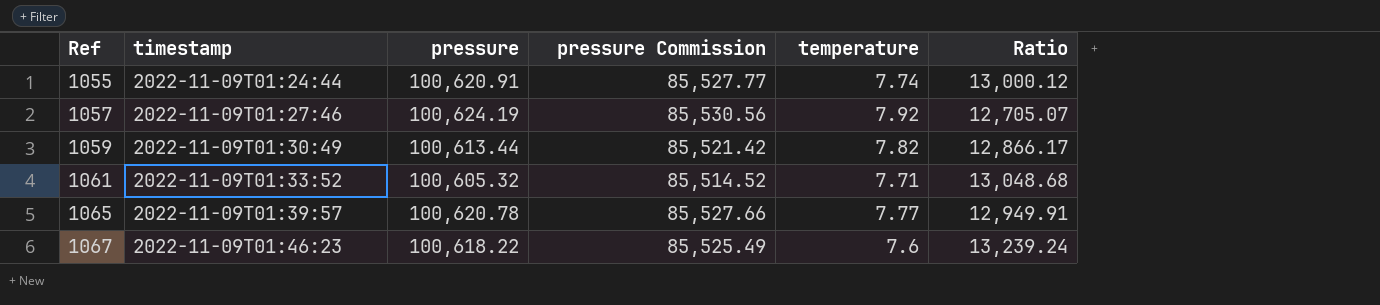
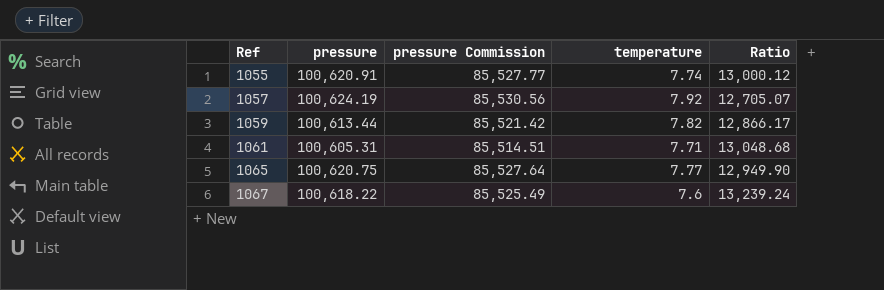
column timestamp | position: 2 -> none
1061 | pressure: 100,605.32 -> 100,605.31
1061 | pressure Commission: 85,514.52 -> 85,514.51
1065 | pressure: 100,620.78 -> 100,620.75
1065 | pressure Commission: 85,527.66 -> 85,527.64
1065 | Ratio: 12,949.91 -> 12,949.90

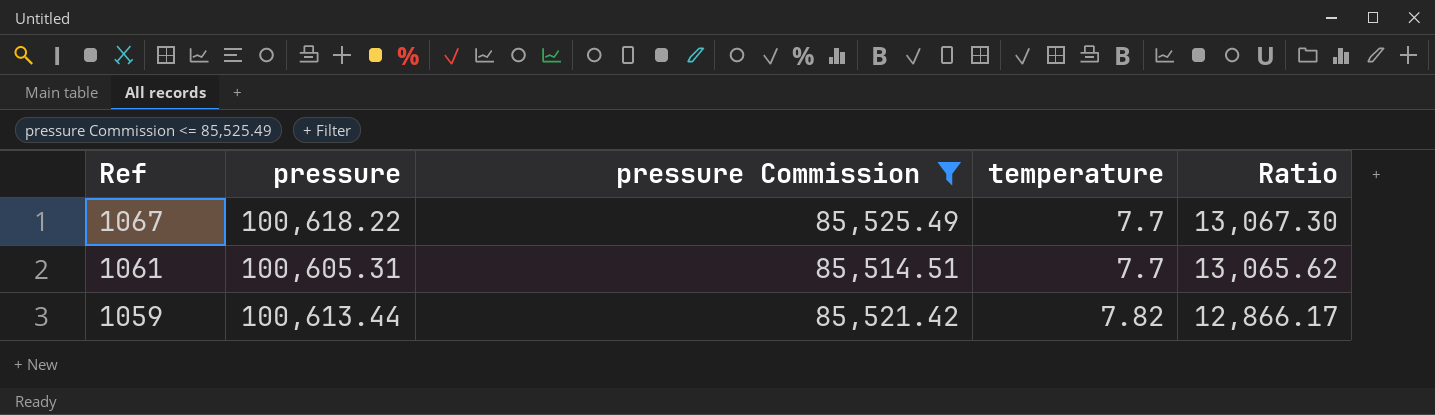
filter: none -> pressure Commission <= 85,525.49
row order: Ref ascending -> Ref descending
1067 | temperature: 7.6 -> 7.7
1067 | Ratio: 13,239.24 -> 13,067.30
1061 | temperature: 7.71 -> 7.7
1061 | Ratio: 13,048.68 -> 13,065.62

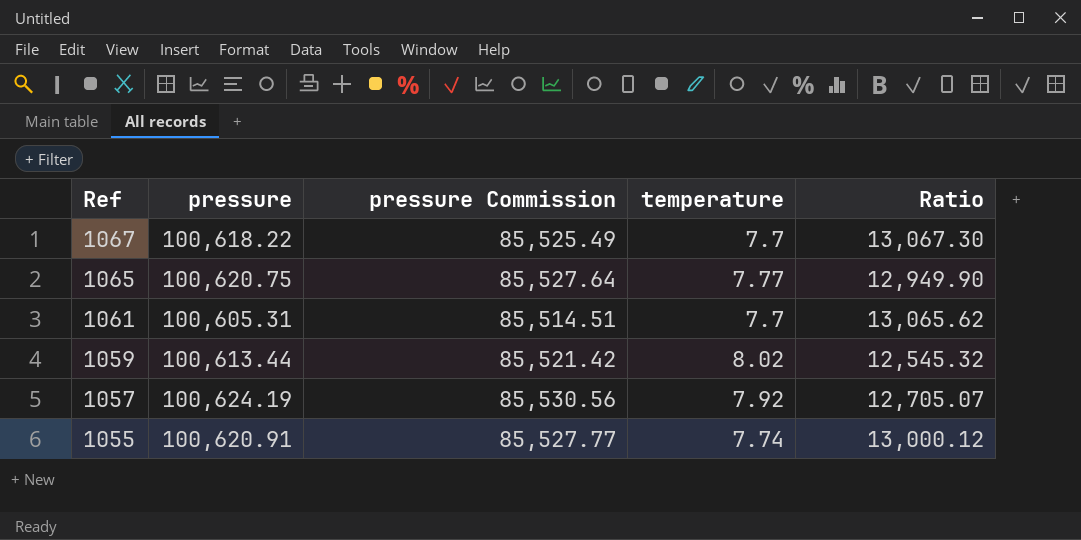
filter: pressure Commission <= 85,525.49 -> none
1059 | temperature: 7.82 -> 8.02
1059 | Ratio: 12,866.17 -> 12,545.32

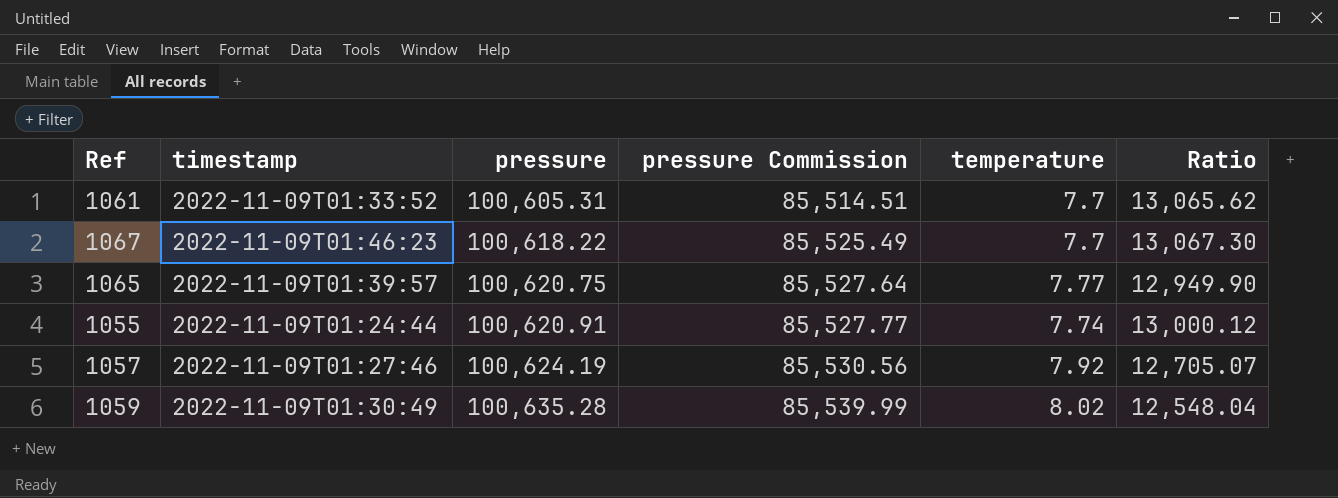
row order: Ref descending -> pressure ascending
column timestamp | position: none -> 2
1059 | pressure: 100,613.44 -> 100,635.28
1059 | pressure Commission: 85,521.42 -> 85,539.99
1059 | Ratio: 12,545.32 -> 12,548.04

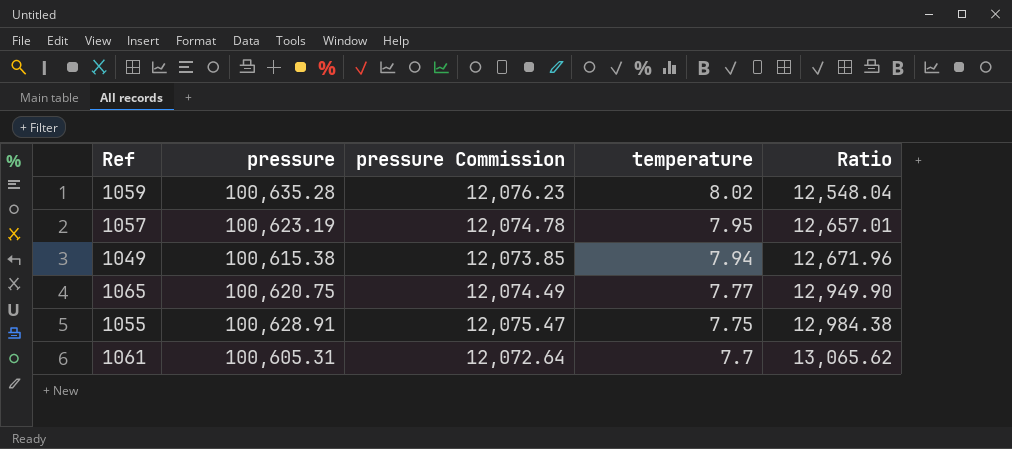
row order: pressure ascending -> temperature descending
column timestamp | position: 2 -> none
column pressure Commission | formula: [pressure] * 0.85 -> [pressure] * 0.12
row 1067: 2022-11-09T01:46:23 | 100,618.22 | 85,525.49 | 7.7 | 13,067.30 -> none
1057 | pressure: 100,624.19 -> 100,623.19
1057 | temperature: 7.92 -> 7.95
1057 | Ratio: 12,705.07 -> 12,657.01
row 1049: none -> 100,615.38 | 12,073.85 | 7.94 | 12,671.96
1055 | pressure: 100,620.91 -> 100,628.91
1055 | temperature: 7.74 -> 7.75
1055 | Ratio: 13,000.12 -> 12,984.38

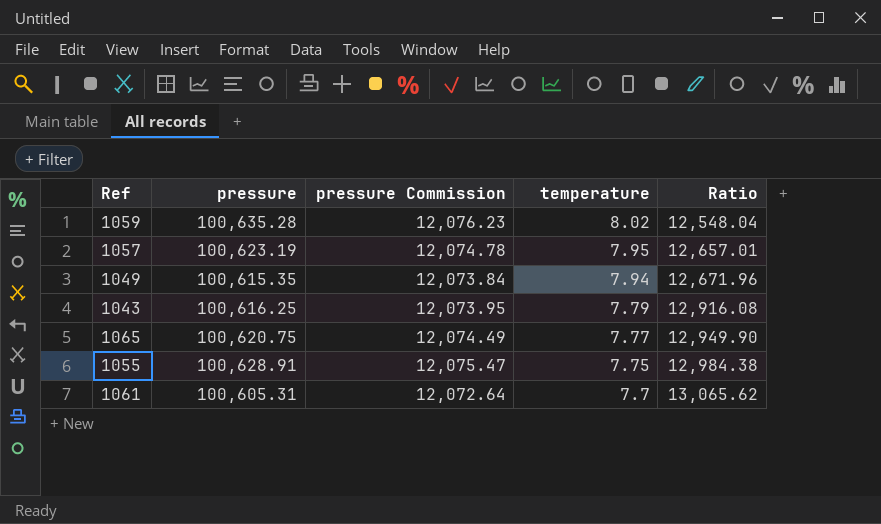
1049 | pressure: 100,615.38 -> 100,615.35
1049 | pressure Commission: 12,073.85 -> 12,073.84
row 1043: none -> 100,616.25 | 12,073.95 | 7.79 | 12,916.08

